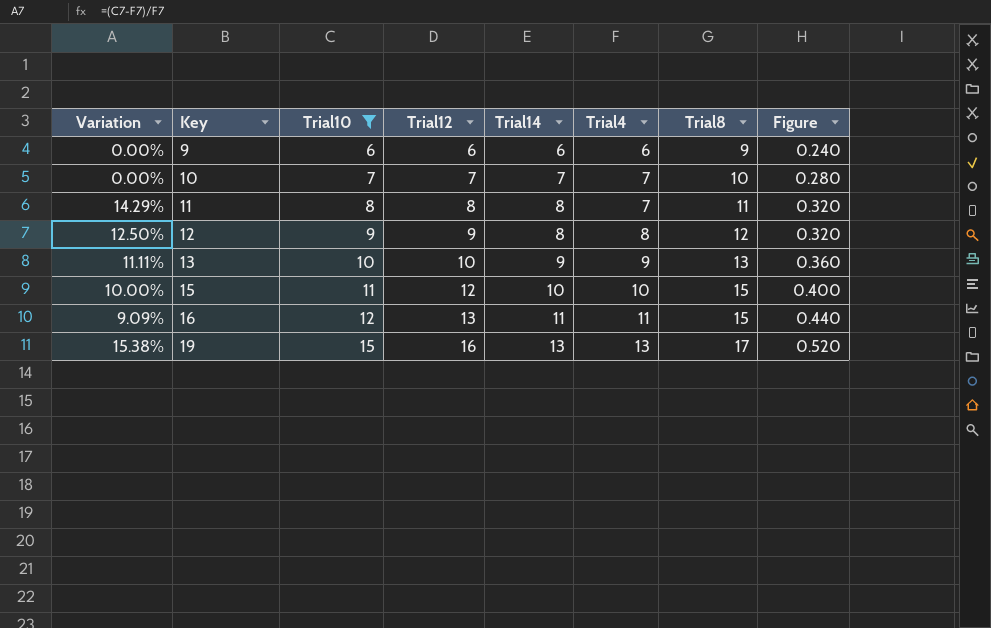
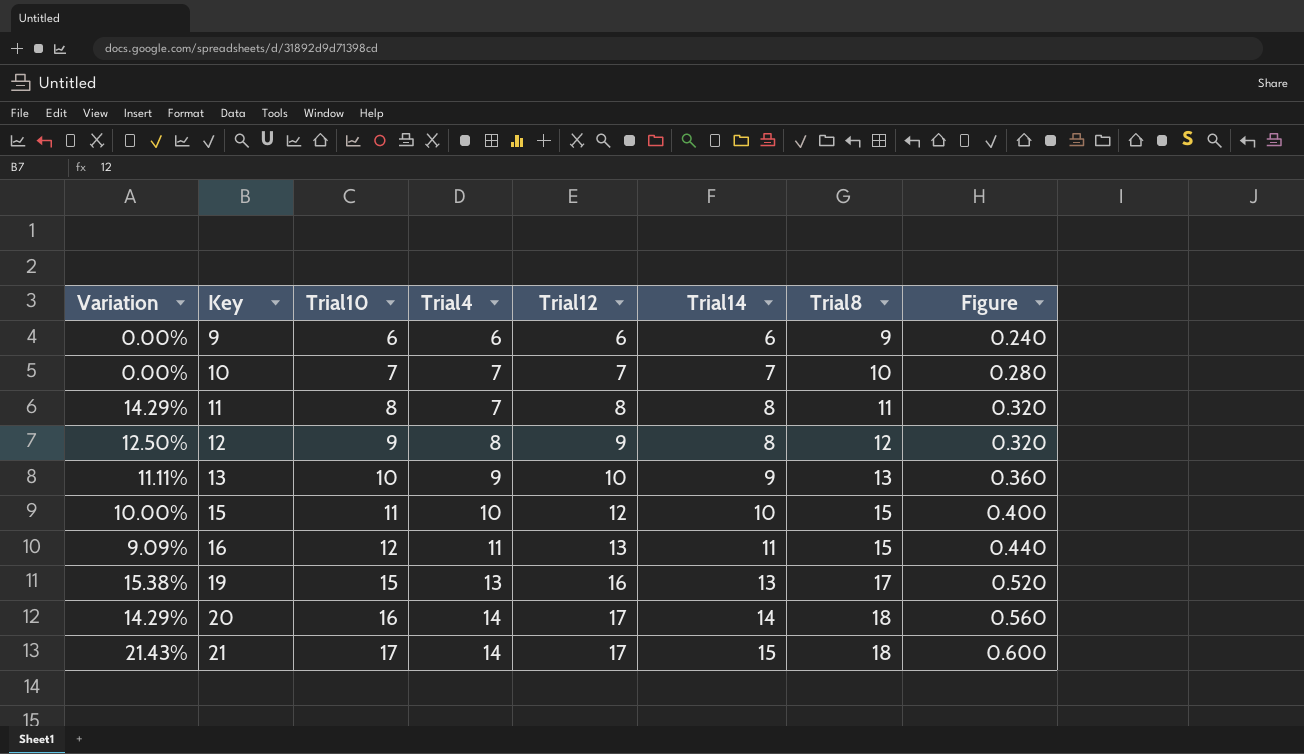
filter: Trial10 <= 15 -> none
column Trial4 | position: 6 -> 4

